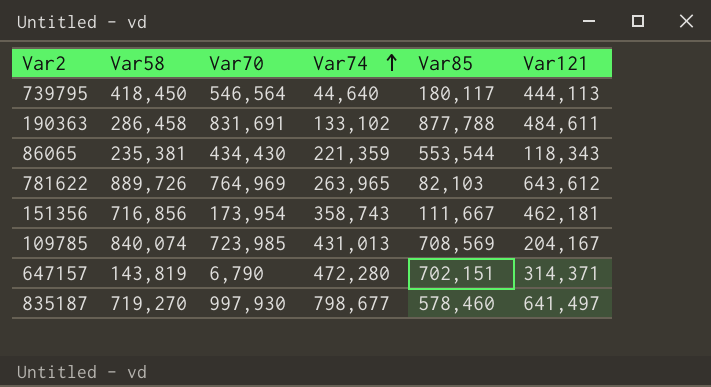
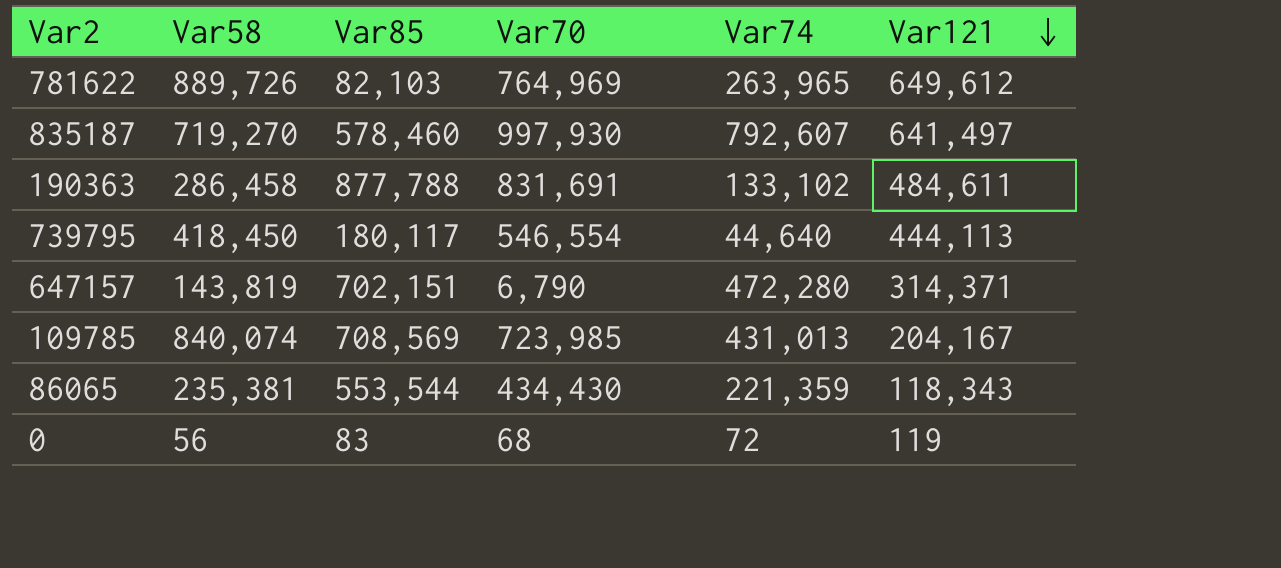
row order: Var74 ascending -> Var121 descending
column Var85 | position: 5 -> 3
row 151356: 716,856 | 173,954 | 358,743 | 111,667 | 462,181 -> none
781622 | Var121: 643,612 -> 649,612
835187 | Var74: 798,677 -> 792,607
739795 | Var70: 546,564 -> 546,554
row 0: none -> 56 | 83 | 68 | 72 | 119

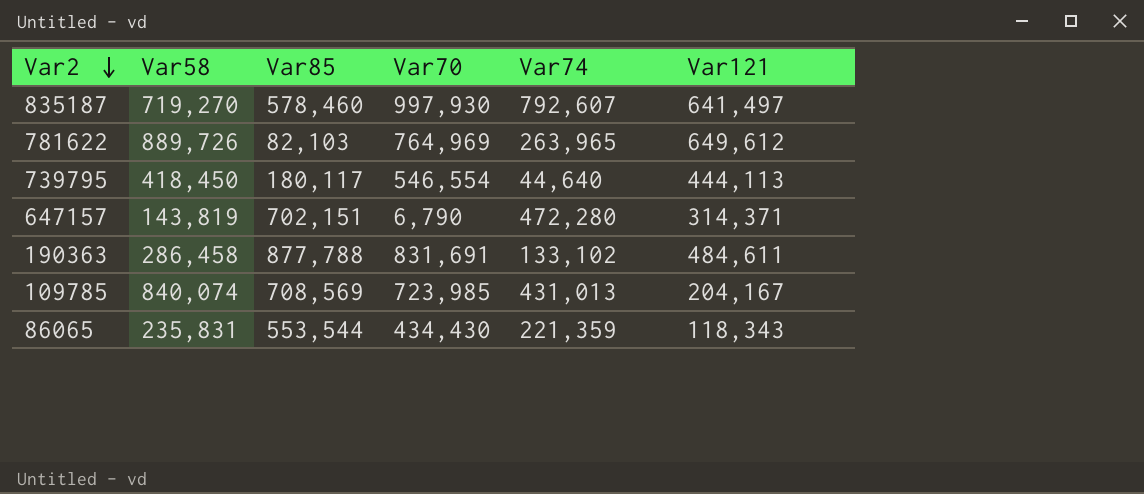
row order: Var121 descending -> Var2 descending
row 0: 56 | 83 | 68 | 72 | 119 -> none
86065 | Var58: 235,381 -> 235,831

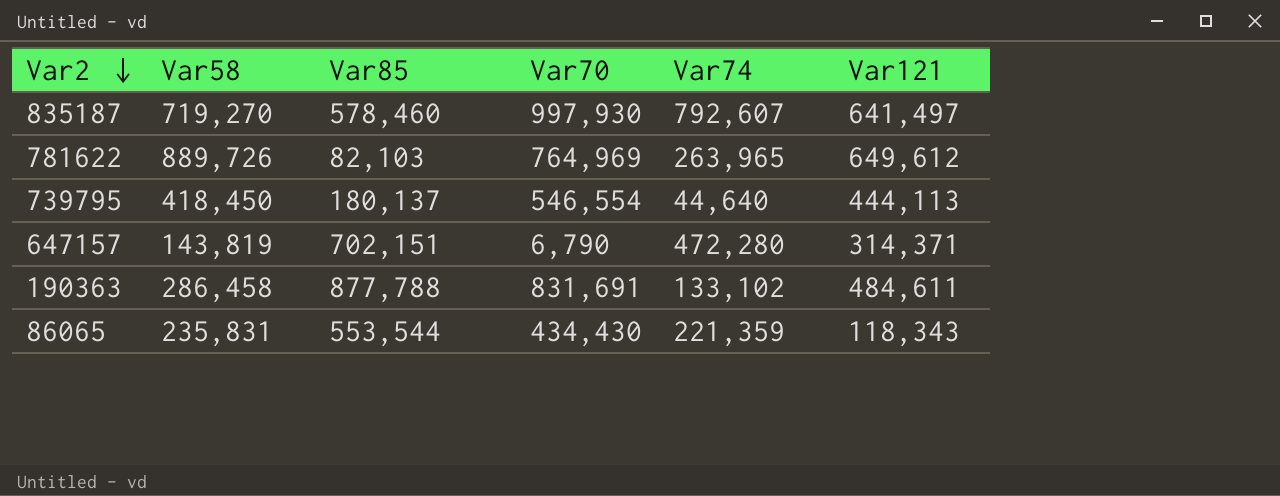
row 109785: 840,074 | 708,569 | 723,985 | 431,013 | 204,167 -> none
739795 | Var85: 180,117 -> 180,137

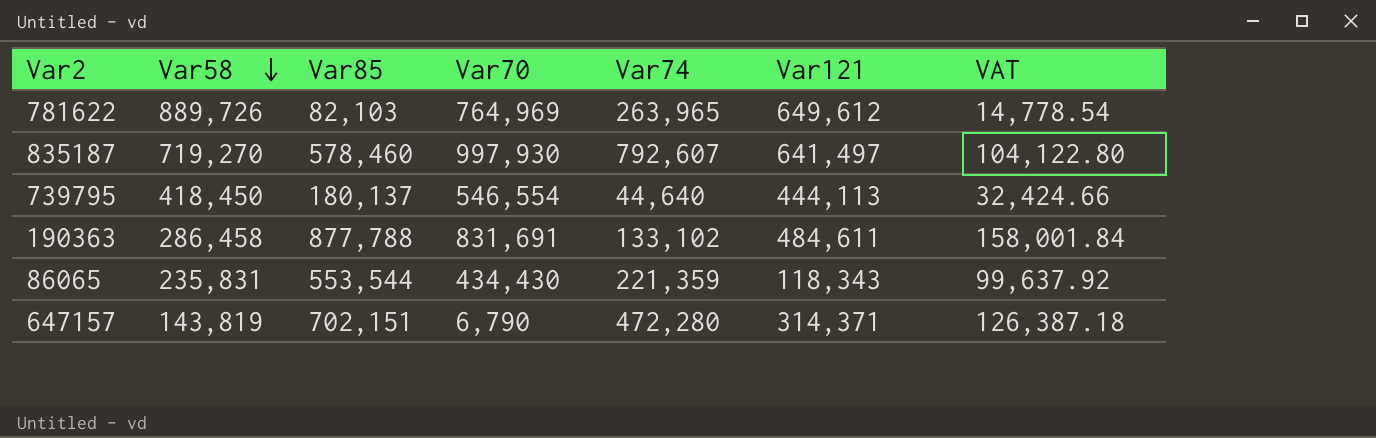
row order: Var2 descending -> Var58 descending
column VAT | formula: none -> [Var85] * 0.18

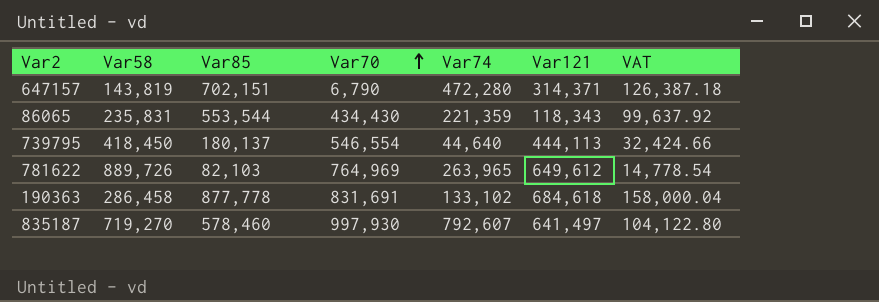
row order: Var58 descending -> Var70 ascending
190363 | Var85: 877,788 -> 877,778
190363 | Var121: 484,611 -> 684,618
190363 | VAT: 158,001.84 -> 158,000.04

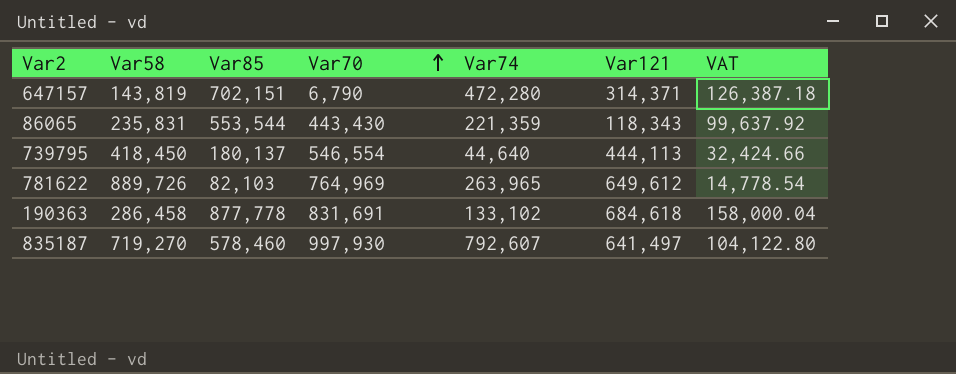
86065 | Var70: 434,430 -> 443,430

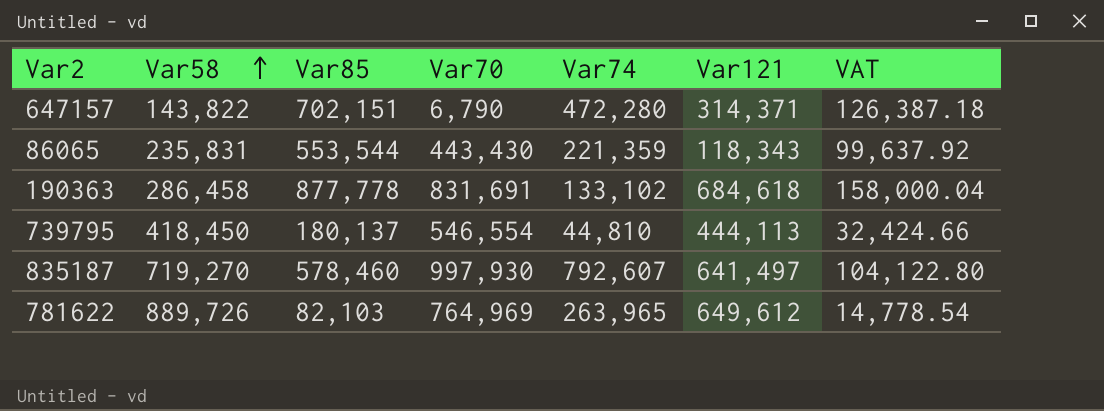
row order: Var70 ascending -> Var58 ascending
647157 | Var58: 143,819 -> 143,822
739795 | Var74: 44,640 -> 44,810

